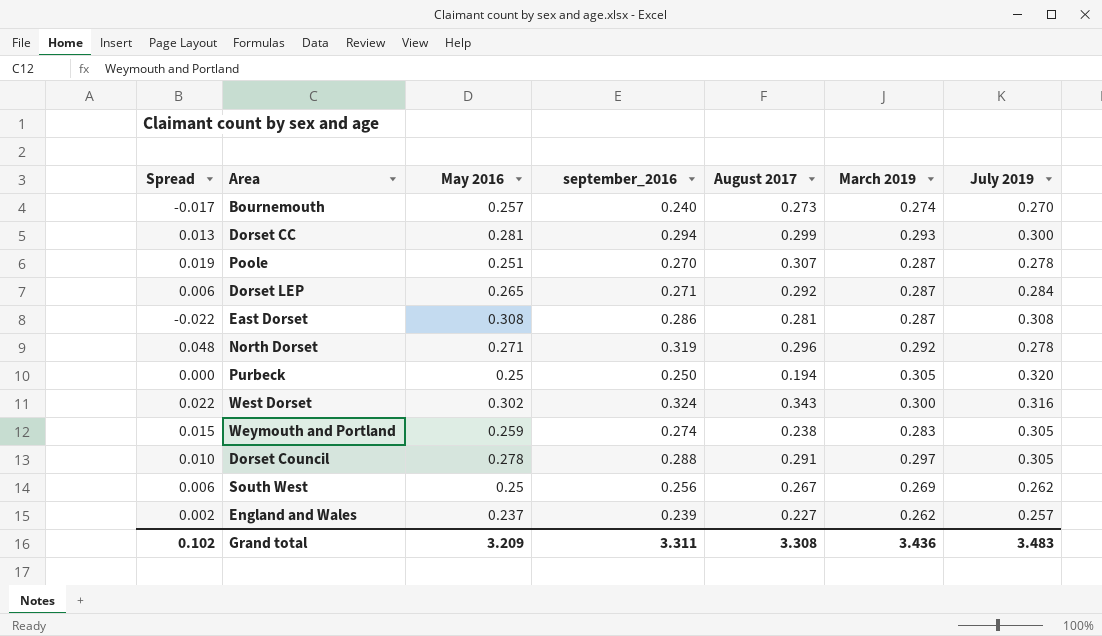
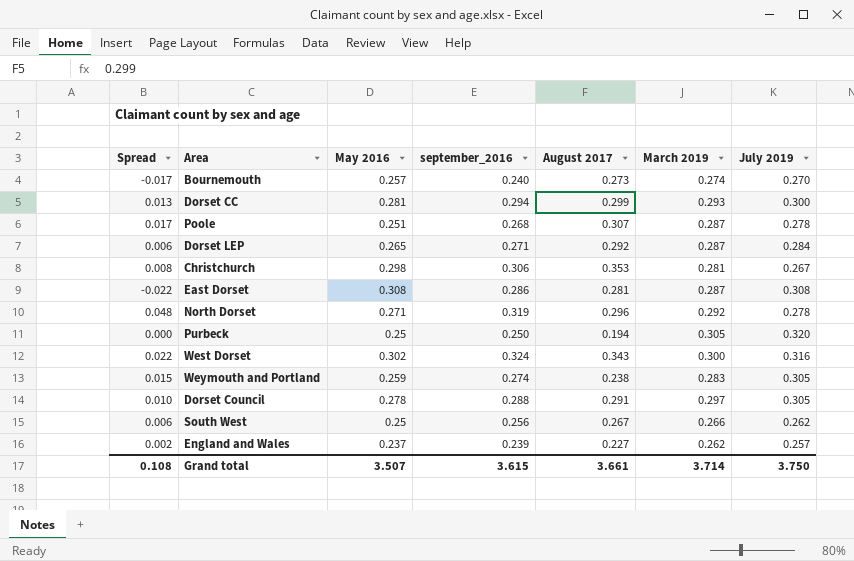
Poole | Spread: 0.019 -> 0.017
Poole | september_2016: 0.270 -> 0.268
row Christchurch: none -> 0.008 | 0.298 | 0.306 | 0.353 | 0.281 | 0.267
South West | March 2019: 0.269 -> 0.266
Grand total | Spread: 0.102 -> 0.108
Grand total | May 2016: 3.209 -> 3.507
Grand total | september_2016: 3.311 -> 3.615
Grand total | August 2017: 3.308 -> 3.661
Grand total | March 2019: 3.436 -> 3.714
Grand total | July 2019: 3.483 -> 3.750

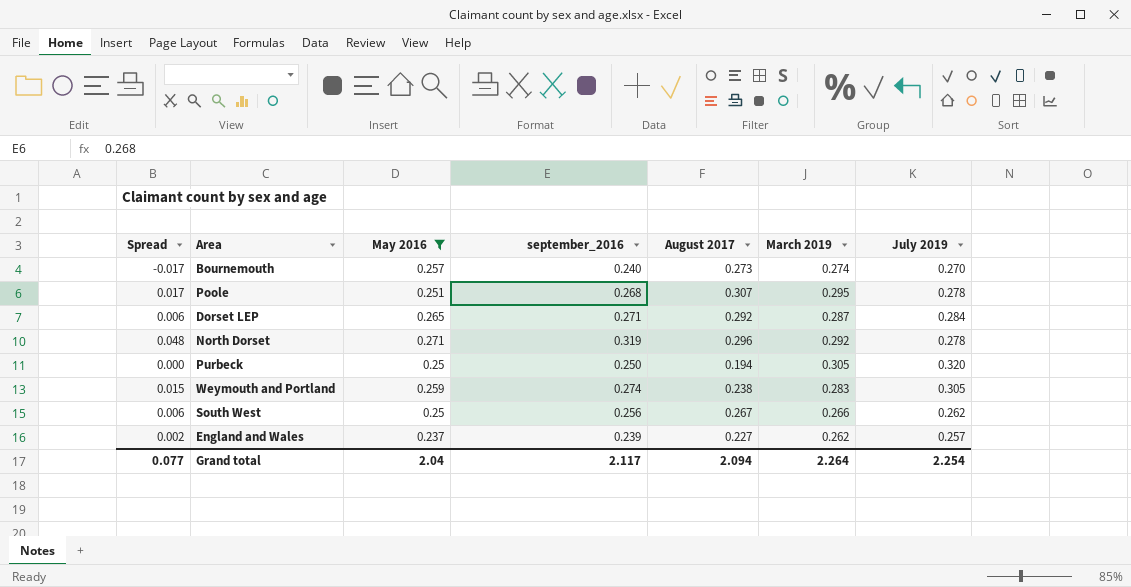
filter: none -> May 2016 <= 0.271
Poole | March 2019: 0.287 -> 0.295
Grand total | Spread: 0.108 -> 0.077
Grand total | May 2016: 3.507 -> 2.04
Grand total | september_2016: 3.615 -> 2.117
Grand total | August 2017: 3.661 -> 2.094
Grand total | March 2019: 3.714 -> 2.264
Grand total | July 2019: 3.750 -> 2.254

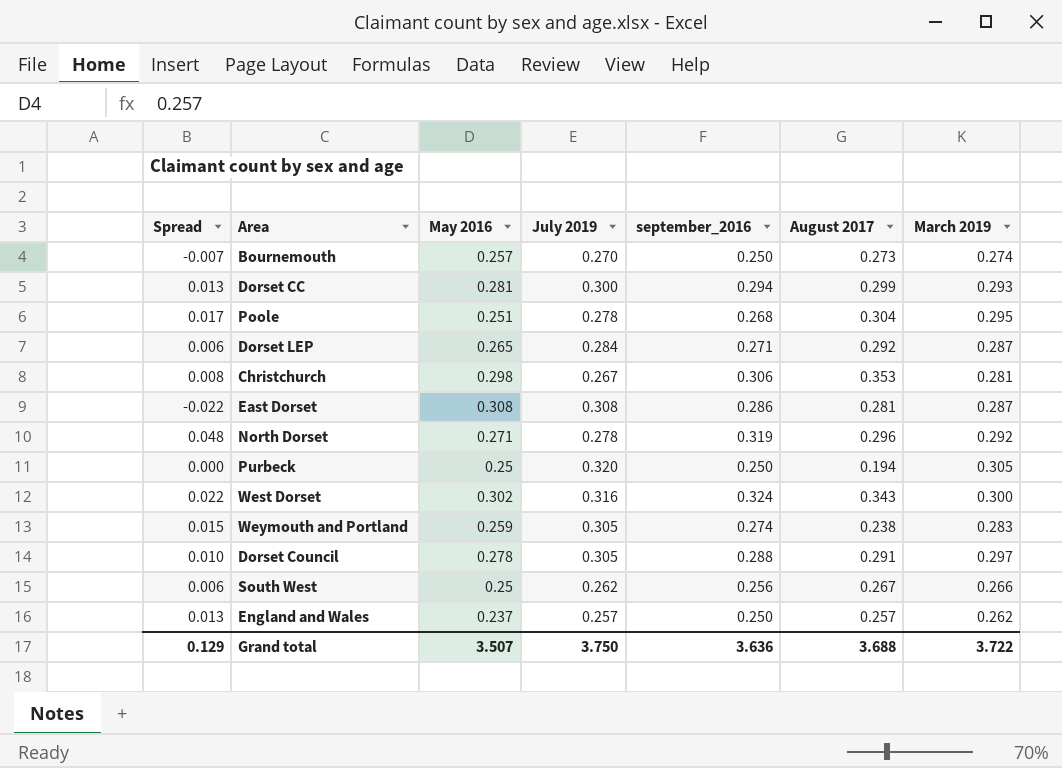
filter: May 2016 <= 0.271 -> none
column July 2019 | position: 7 -> 4
Bournemouth | Spread: -0.017 -> -0.007
Bournemouth | september_2016: 0.240 -> 0.250
Poole | August 2017: 0.307 -> 0.304
England and Wales | Spread: 0.002 -> 0.013
England and Wales | september_2016: 0.239 -> 0.250
England and Wales | August 2017: 0.227 -> 0.257
Grand total | Spread: 0.077 -> 0.129
Grand total | May 2016: 2.04 -> 3.507
Grand total | July 2019: 2.254 -> 3.750
Grand total | september_2016: 2.117 -> 3.636
Grand total | August 2017: 2.094 -> 3.688
Grand total | March 2019: 2.264 -> 3.722

